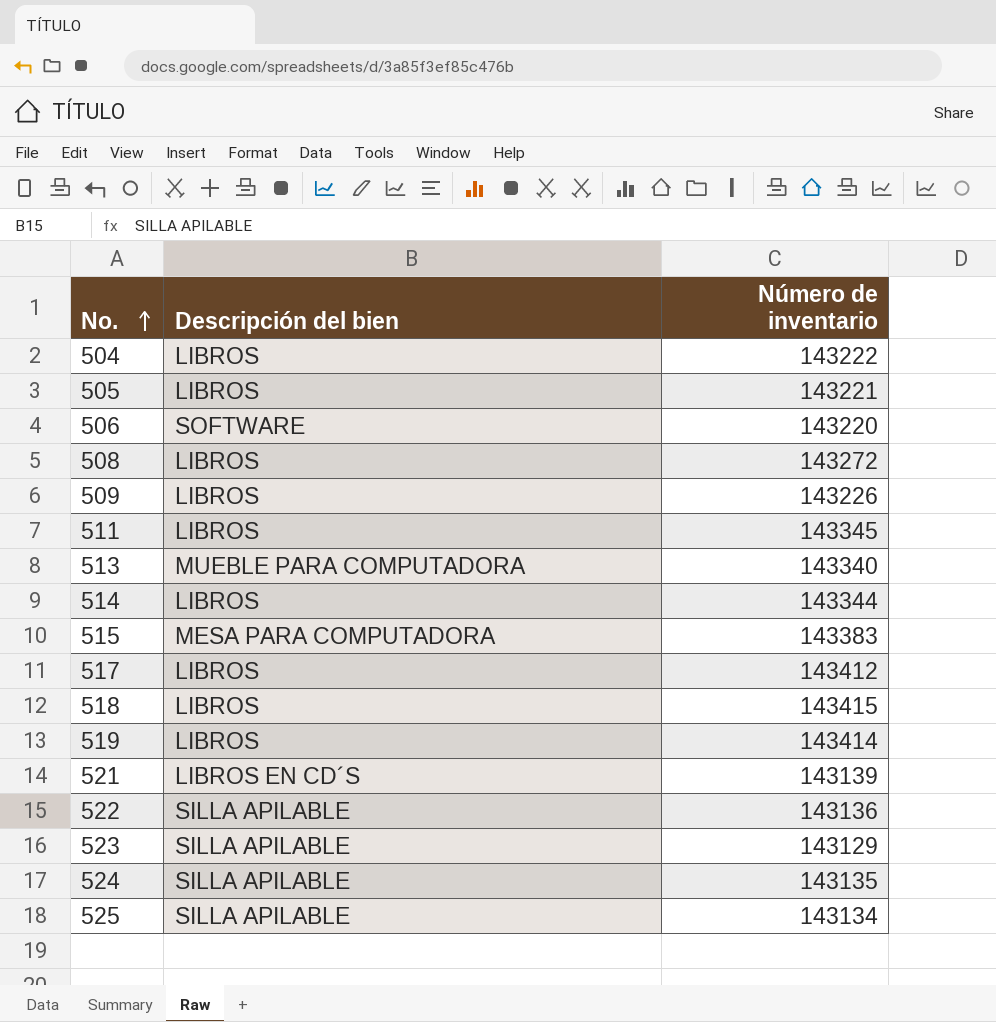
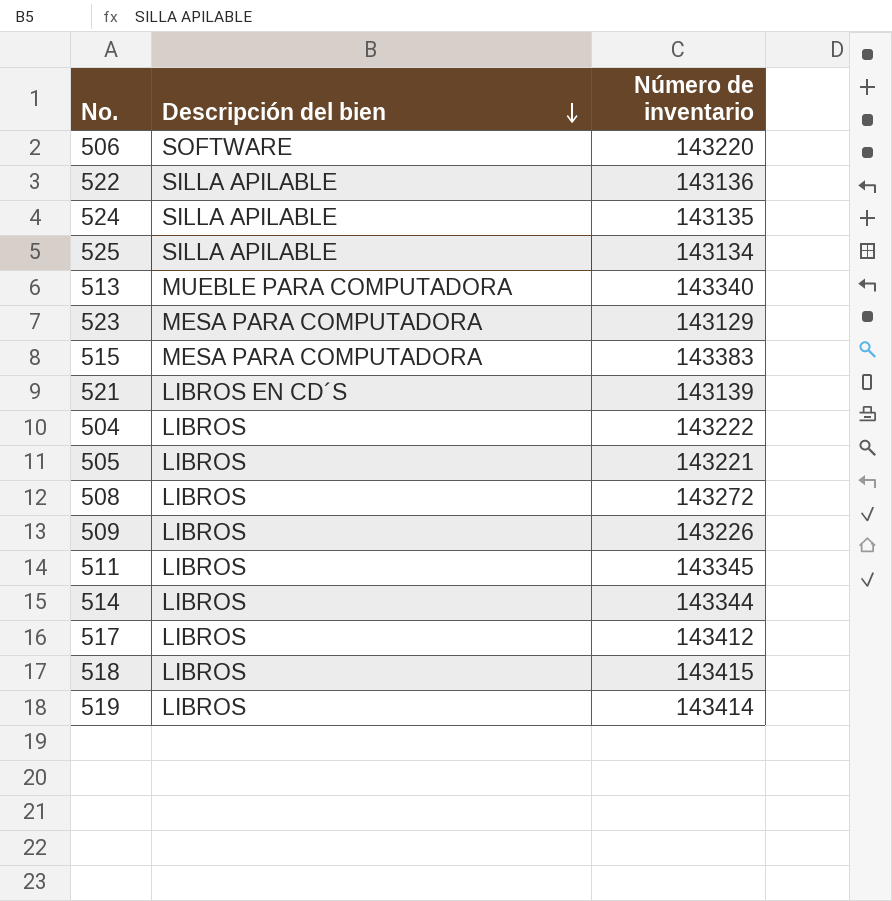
row order: No. ascending -> Descripción del bien descending
523 | Descripción del bien: SILLA APILABLE -> MESA PARA COMPUTADORA

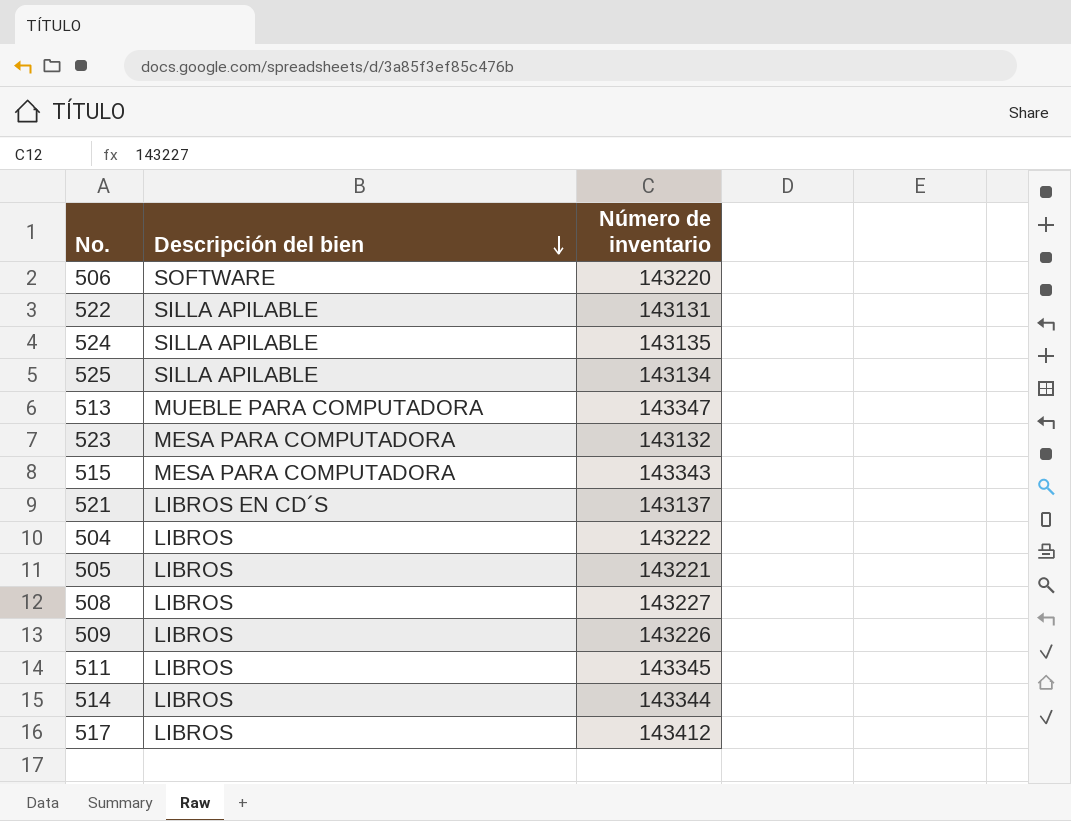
row 518: LIBROS | 143415 -> none
row 519: LIBROS | 143414 -> none
522 | Número de inventario: 143136 -> 143131
513 | Número de inventario: 143340 -> 143347
523 | Número de inventario: 143129 -> 143132
515 | Número de inventario: 143383 -> 143343
521 | Número de inventario: 143139 -> 143137
508 | Número de inventario: 143272 -> 143227

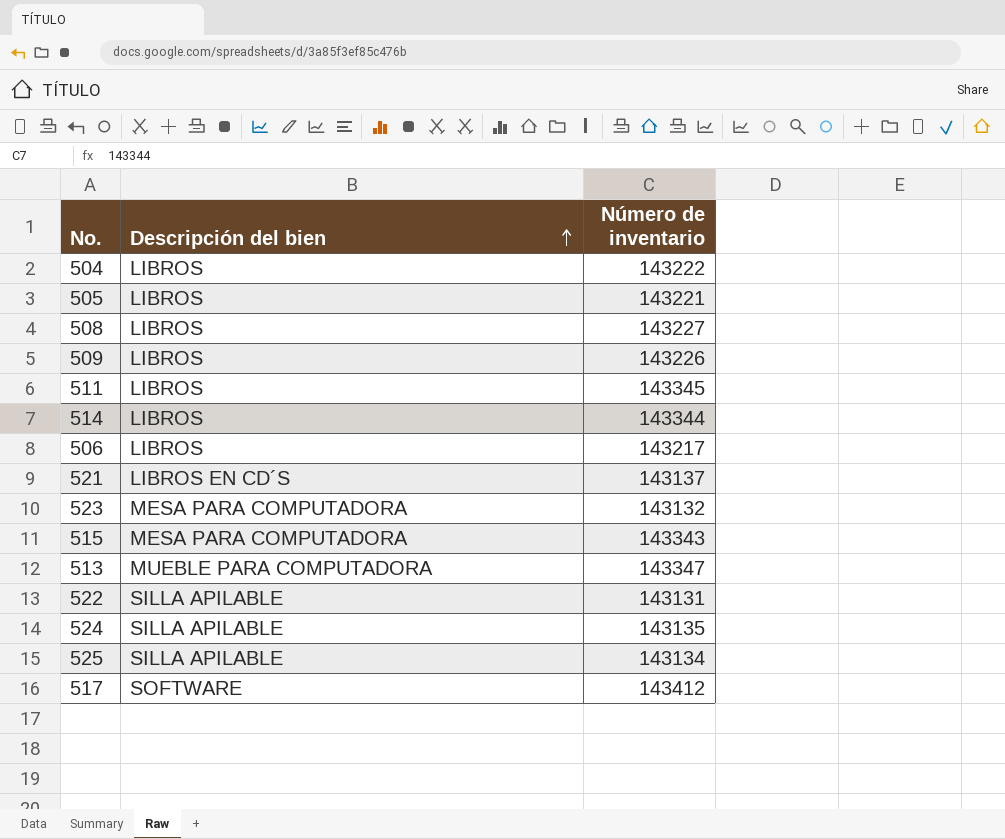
row order: Descripción del bien descending -> Descripción del bien ascending
506 | Descripción del bien: SOFTWARE -> LIBROS
506 | Número de inventario: 143220 -> 143217
517 | Descripción del bien: LIBROS -> SOFTWARE

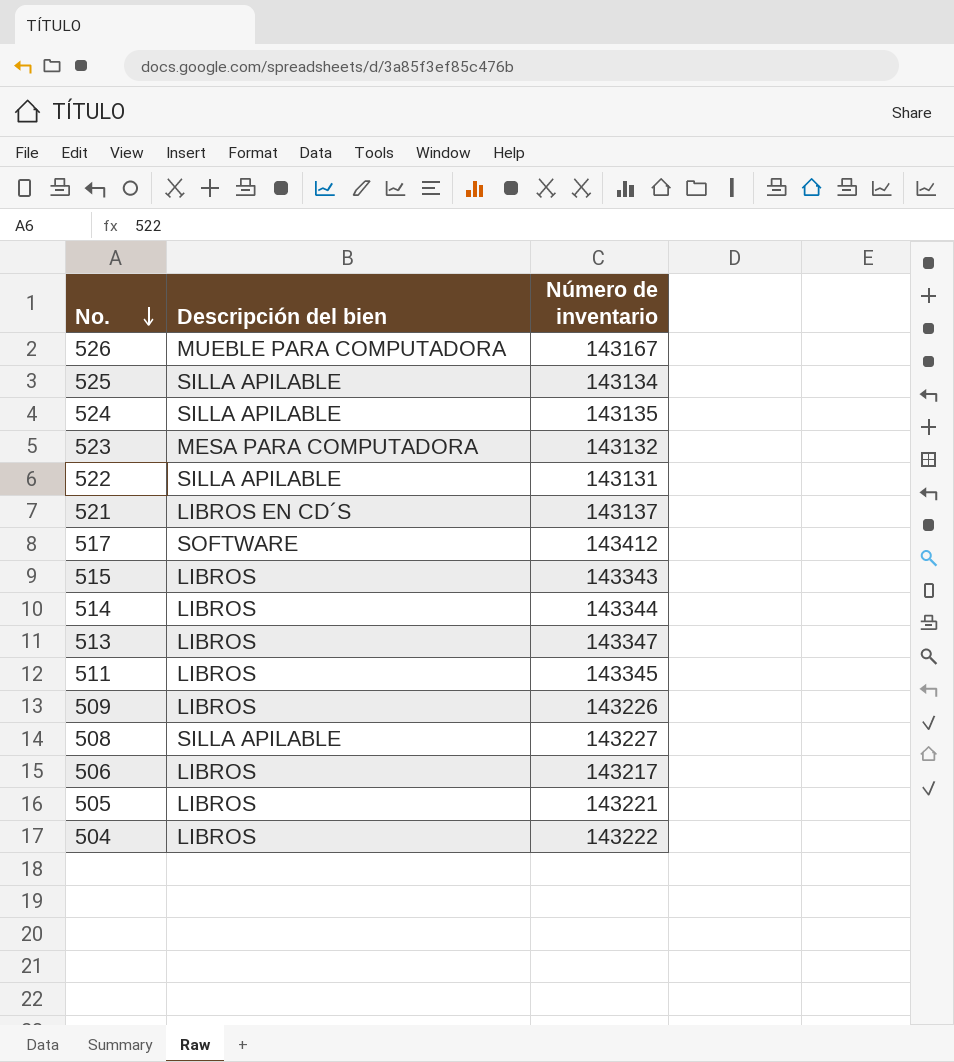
row order: Descripción del bien ascending -> No. descending
row 526: none -> MUEBLE PARA COMPUTADORA | 143167
515 | Descripción del bien: MESA PARA COMPUTADORA -> LIBROS
513 | Descripción del bien: MUEBLE PARA COMPUTADORA -> LIBROS
508 | Descripción del bien: LIBROS -> SILLA APILABLE

